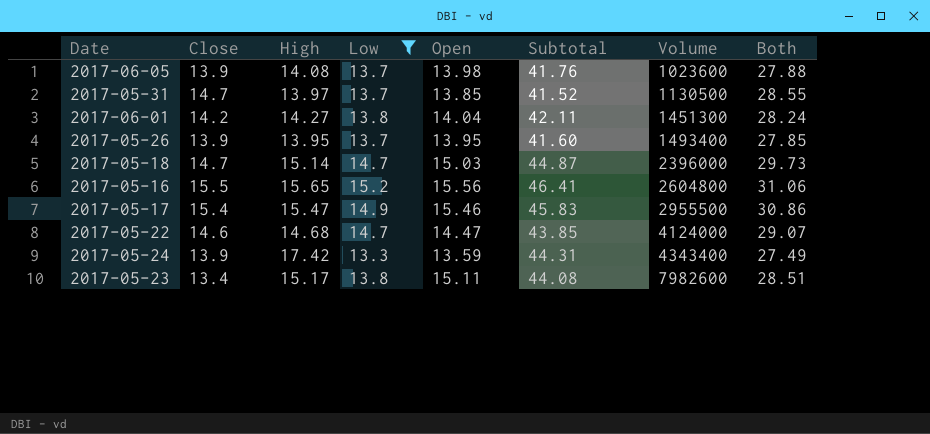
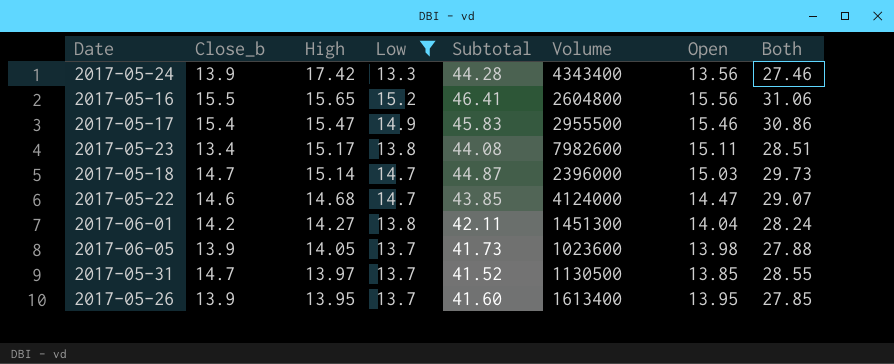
row order: Volume ascending -> High descending
column name: Close -> Close_b
column Open | position: 5 -> 7
2017-05-24 | Subtotal: 44.31 -> 44.28
2017-05-24 | Open: 13.59 -> 13.56
2017-05-24 | Both: 27.49 -> 27.46
2017-06-05 | High: 14.08 -> 14.05
2017-06-05 | Subtotal: 41.76 -> 41.73
2017-05-26 | Volume: 1493400 -> 1613400

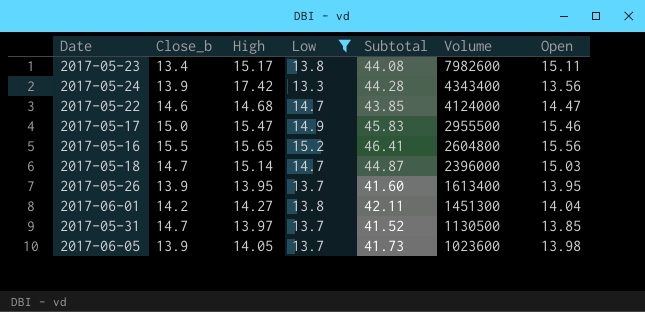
row order: High descending -> Volume descending
column Both | formula: [Close_b] + [Open] -> none
2017-05-17 | Close_b: 15.4 -> 15.0

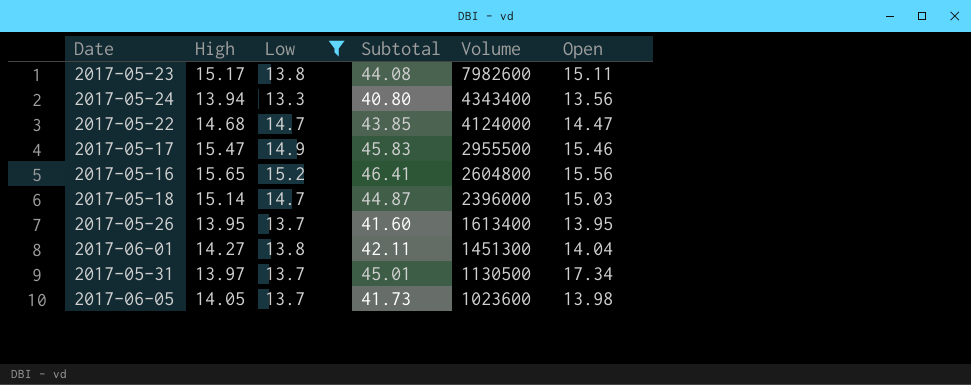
column Close_b | position: 2 -> none
2017-05-24 | High: 17.42 -> 13.94
2017-05-24 | Subtotal: 44.28 -> 40.80
2017-05-31 | Subtotal: 41.52 -> 45.01
2017-05-31 | Open: 13.85 -> 17.34

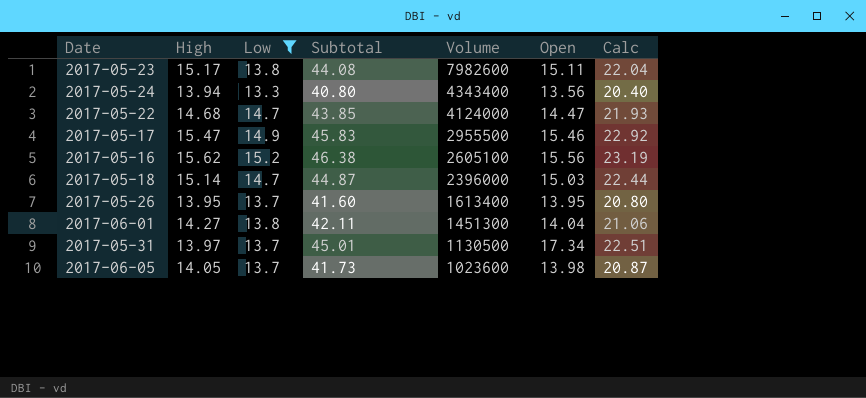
column Calc | formula: none -> [Subtotal] * 0.5
2017-05-16 | High: 15.65 -> 15.62
2017-05-16 | Subtotal: 46.41 -> 46.38
2017-05-16 | Volume: 2604800 -> 2605100

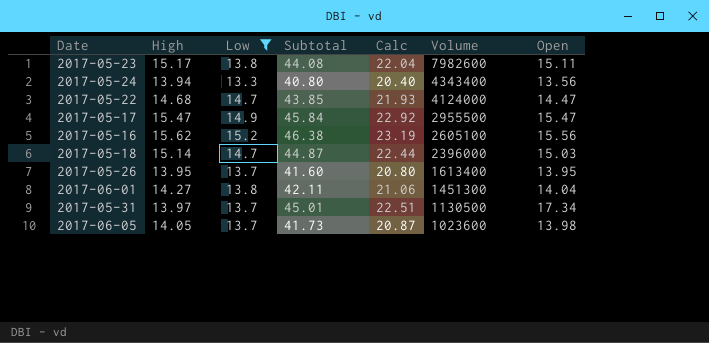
column Calc | position: 7 -> 5
2017-05-17 | Subtotal: 45.83 -> 45.84
2017-05-17 | Open: 15.46 -> 15.47

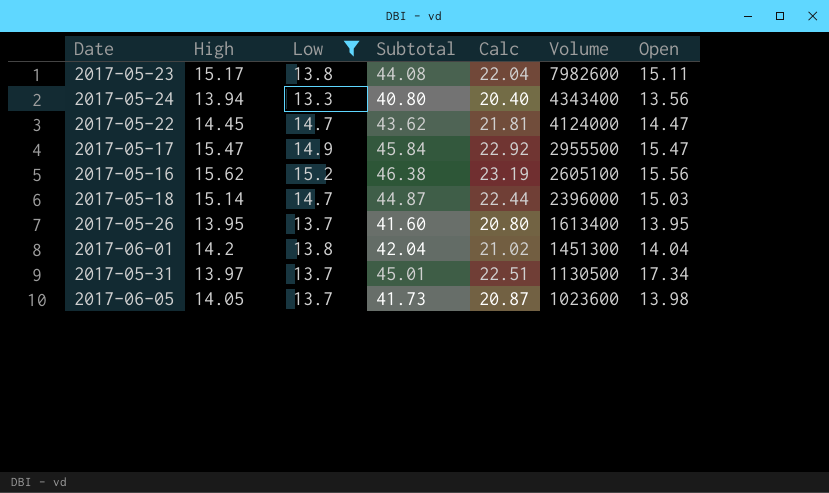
2017-05-22 | High: 14.68 -> 14.45
2017-05-22 | Subtotal: 43.85 -> 43.62
2017-05-22 | Calc: 21.93 -> 21.81
2017-06-01 | High: 14.27 -> 14.2
2017-06-01 | Subtotal: 42.11 -> 42.04
2017-06-01 | Calc: 21.06 -> 21.02

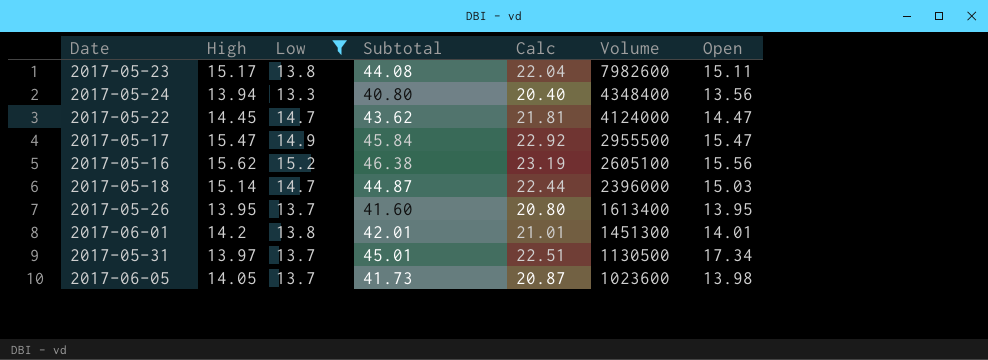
2017-05-24 | Volume: 4343400 -> 4348400
2017-06-01 | Subtotal: 42.04 -> 42.01
2017-06-01 | Calc: 21.02 -> 21.01
2017-06-01 | Open: 14.04 -> 14.01

